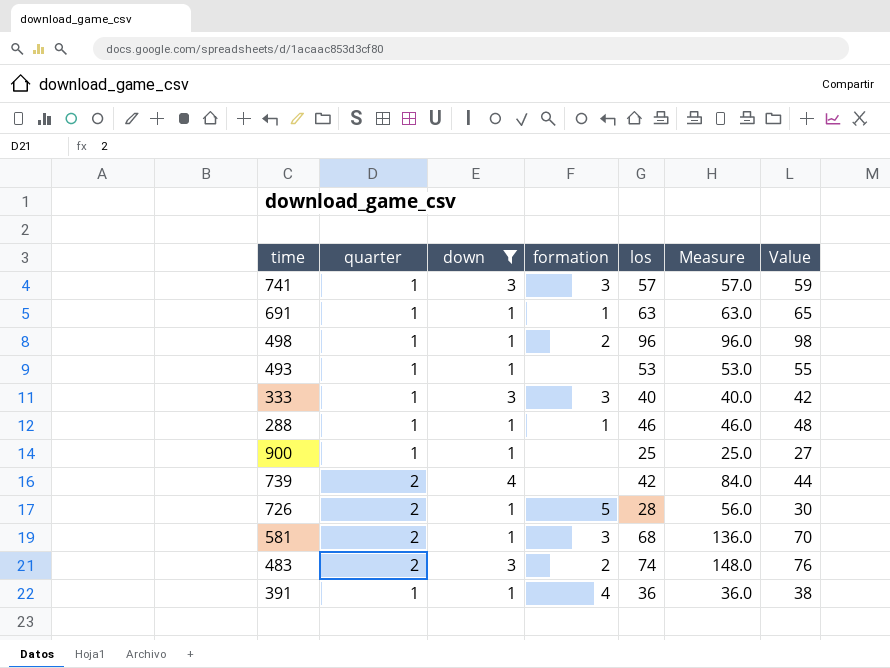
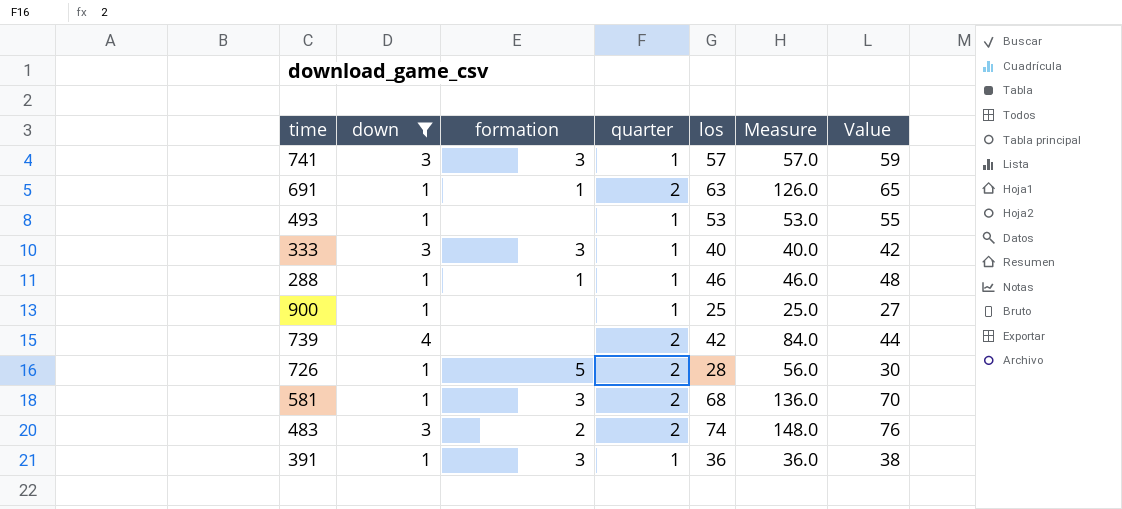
column quarter | position: 2 -> 4
row 498: 1 | 1 | 2 | 96 | 96.0 | 98 -> none
691 | quarter: 1 -> 2
691 | Measure: 63.0 -> 126.0
391 | formation: 4 -> 3

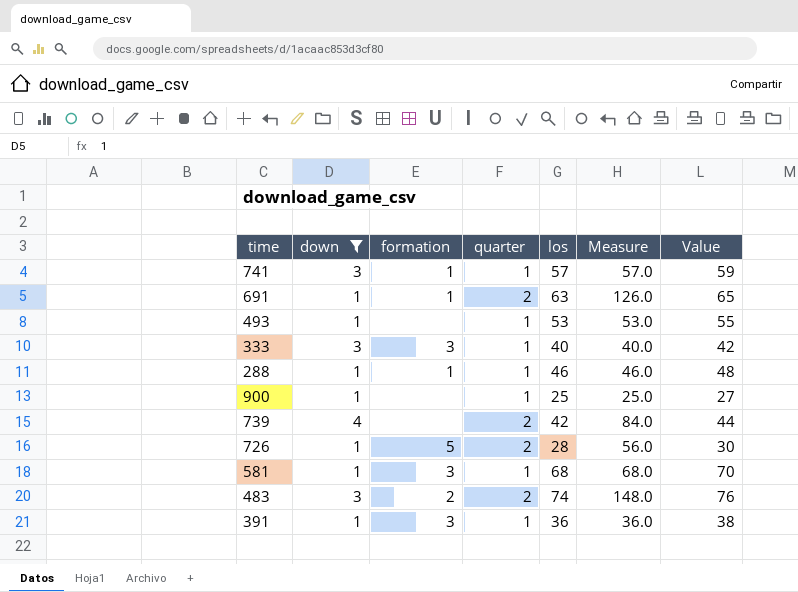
741 | formation: 3 -> 1
581 | quarter: 2 -> 1
581 | Measure: 136.0 -> 68.0

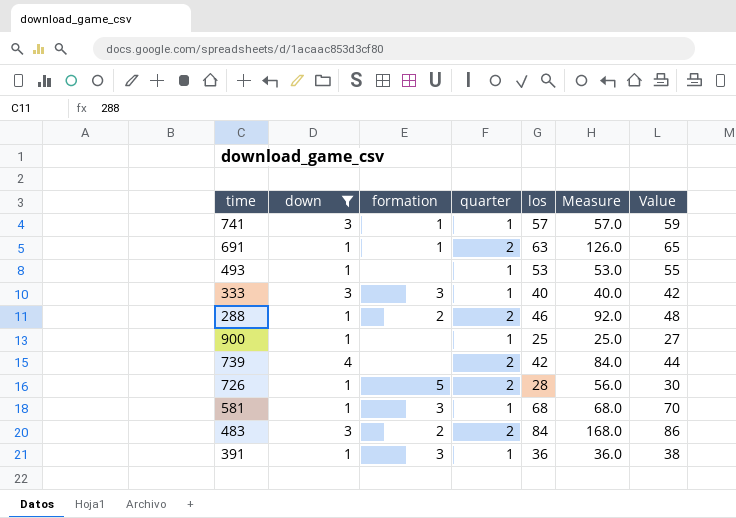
288 | formation: 1 -> 2
288 | quarter: 1 -> 2
288 | Measure: 46.0 -> 92.0
483 | los: 74 -> 84
483 | Measure: 148.0 -> 168.0
483 | Value: 76 -> 86

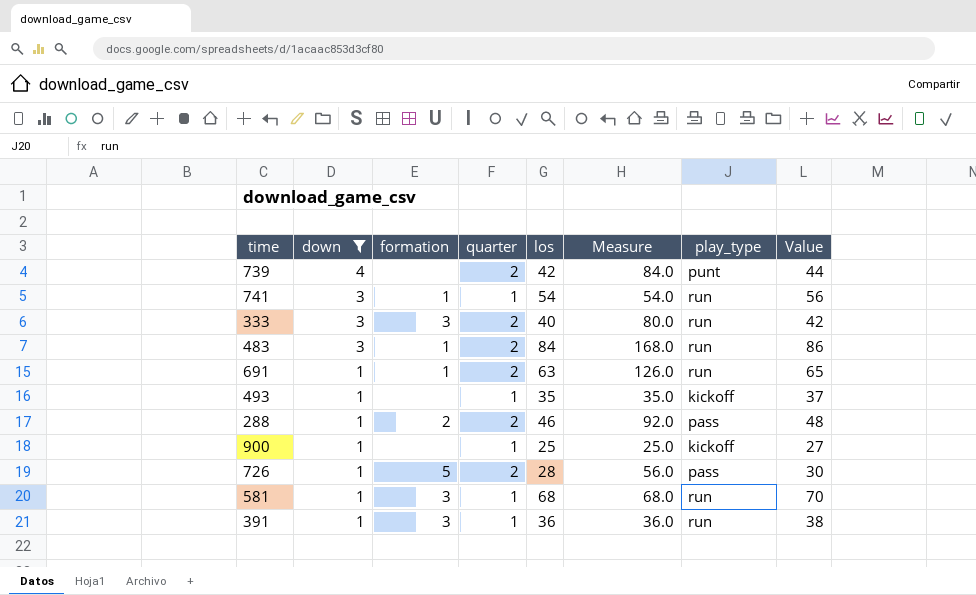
row order: none -> down descending
column play_type | position: none -> 7
741 | los: 57 -> 54
741 | Measure: 57.0 -> 54.0
741 | Value: 59 -> 56
333 | quarter: 1 -> 2
333 | Measure: 40.0 -> 80.0
483 | formation: 2 -> 1
493 | los: 53 -> 35
493 | Measure: 53.0 -> 35.0
493 | Value: 55 -> 37

